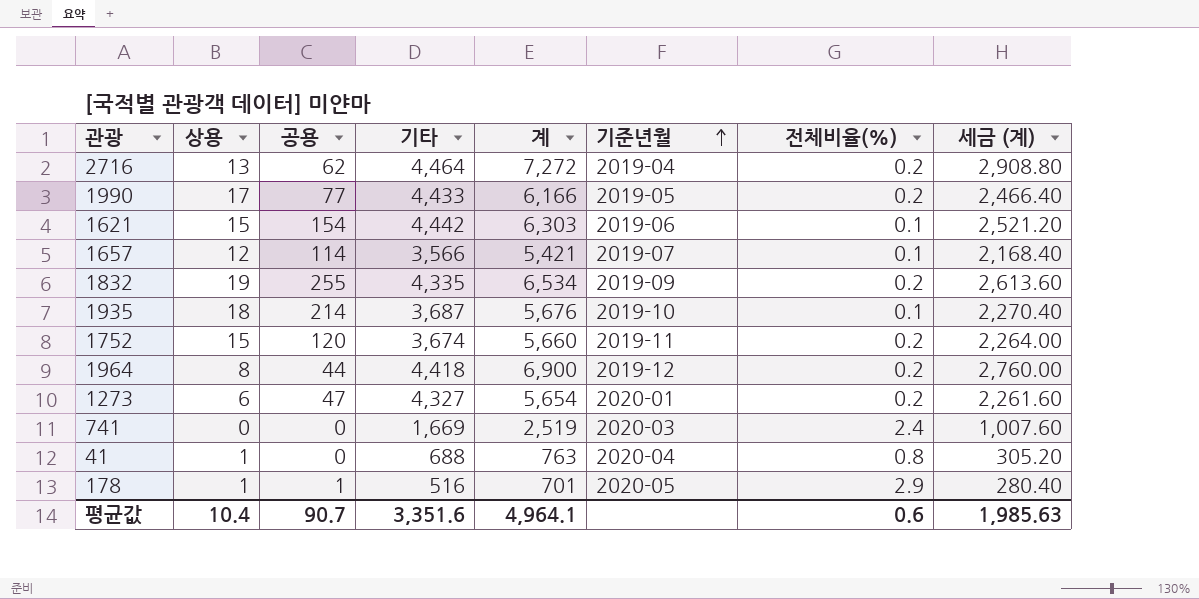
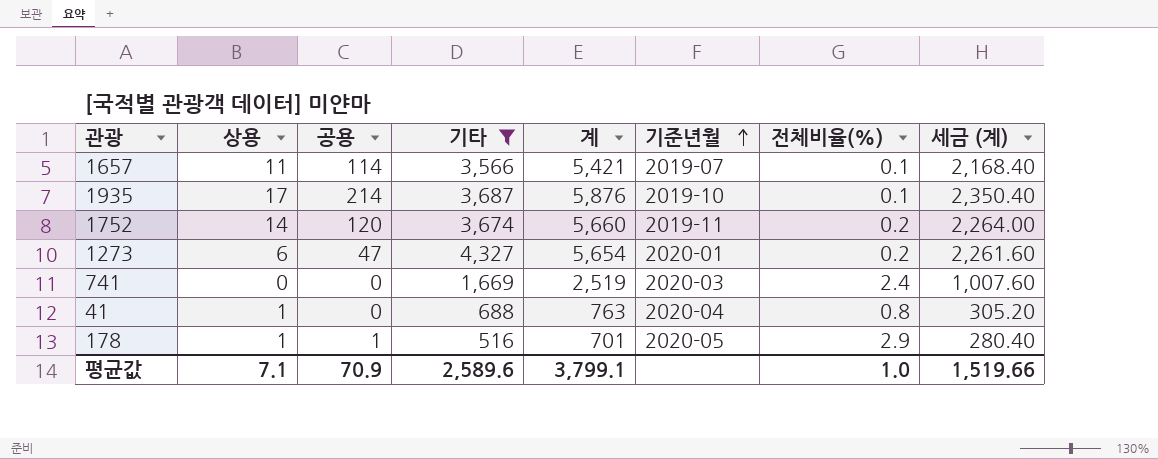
filter: none -> 기타 <= 4,327
1657 | 상용: 12 -> 11
1935 | 상용: 18 -> 17
1935 | 계: 5,676 -> 5,876
1935 | 세금 (계): 2,270.40 -> 2,350.40
1752 | 상용: 15 -> 14
평균값 | 상용: 10.4 -> 7.1
평균값 | 공용: 90.7 -> 70.9
평균값 | 기타: 3,351.6 -> 2,589.6
평균값 | 계: 4,964.1 -> 3,799.1
평균값 | 전체비율(%): 0.6 -> 1.0
평균값 | 세금 (계): 1,985.63 -> 1,519.66

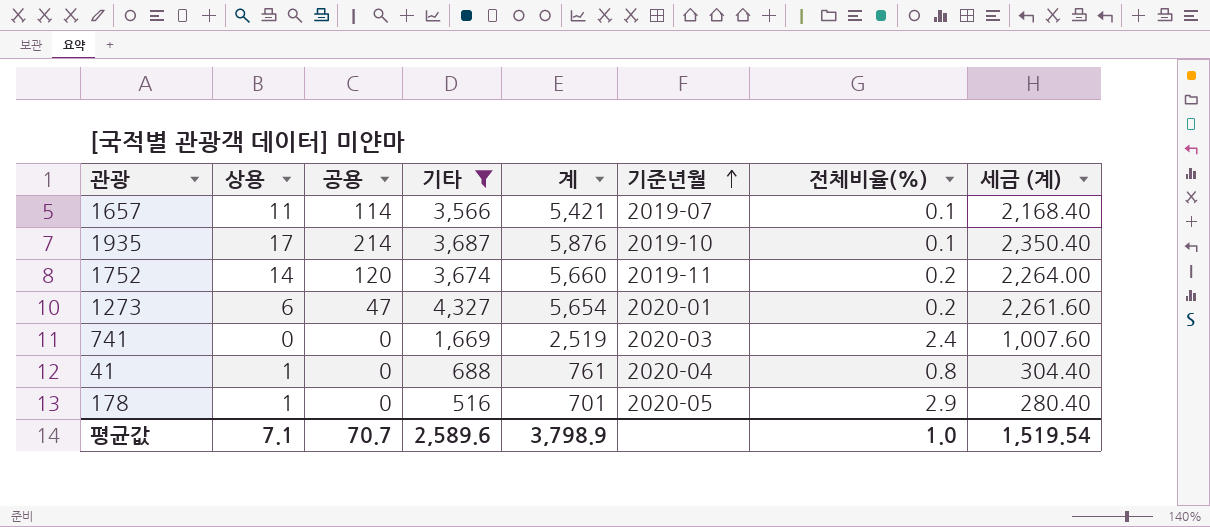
41 | 계: 763 -> 761
41 | 세금 (계): 305.20 -> 304.40
178 | 공용: 1 -> 0
평균값 | 공용: 70.9 -> 70.7
평균값 | 계: 3,799.1 -> 3,798.9
평균값 | 세금 (계): 1,519.66 -> 1,519.54

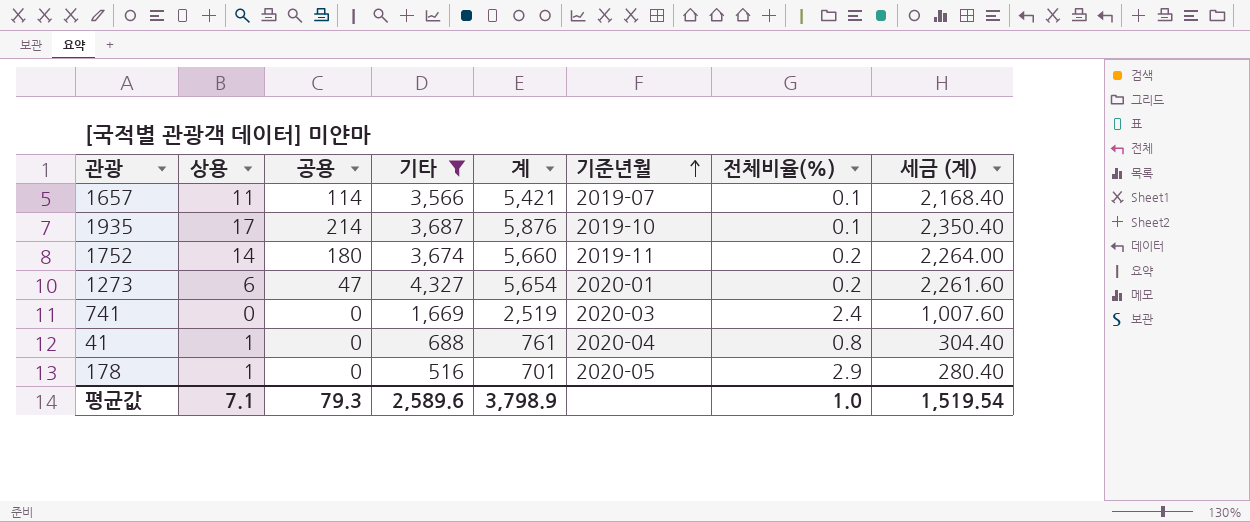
1752 | 공용: 120 -> 180
평균값 | 공용: 70.7 -> 79.3

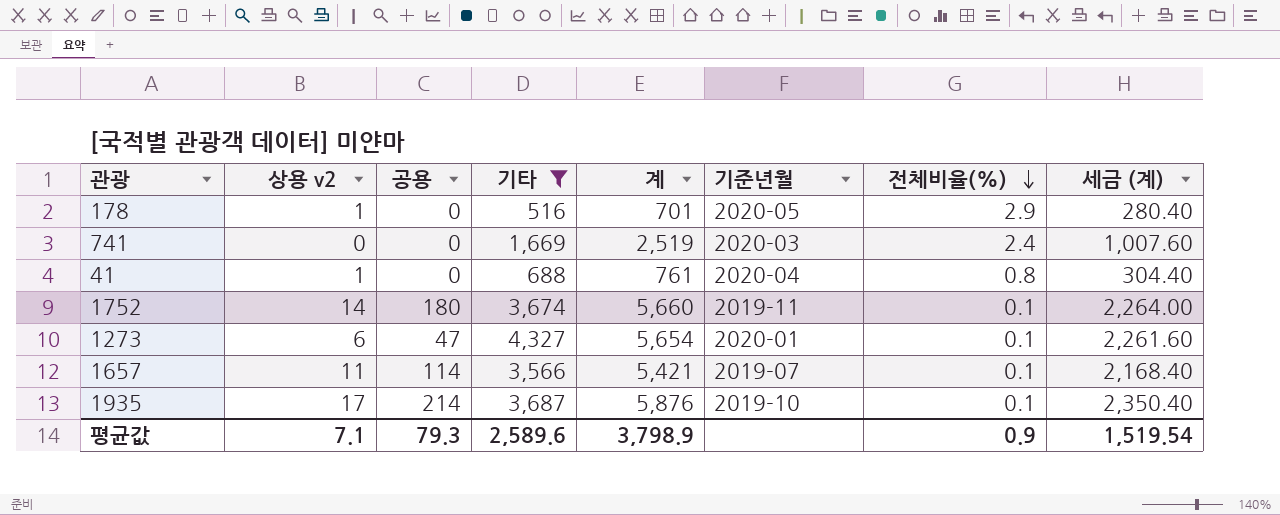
row order: 기준년월 ascending -> 전체비율(%) descending
column name: 상용 -> 상용 v2
1752 | 전체비율(%): 0.2 -> 0.1
1273 | 전체비율(%): 0.2 -> 0.1
평균값 | 전체비율(%): 1.0 -> 0.9

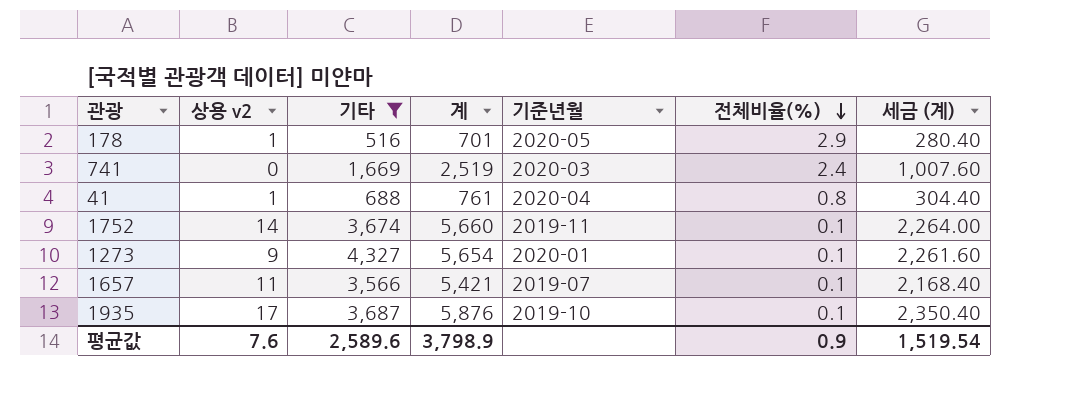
column 공용 | position: 3 -> none
1273 | 상용 v2: 6 -> 9
평균값 | 상용 v2: 7.1 -> 7.6

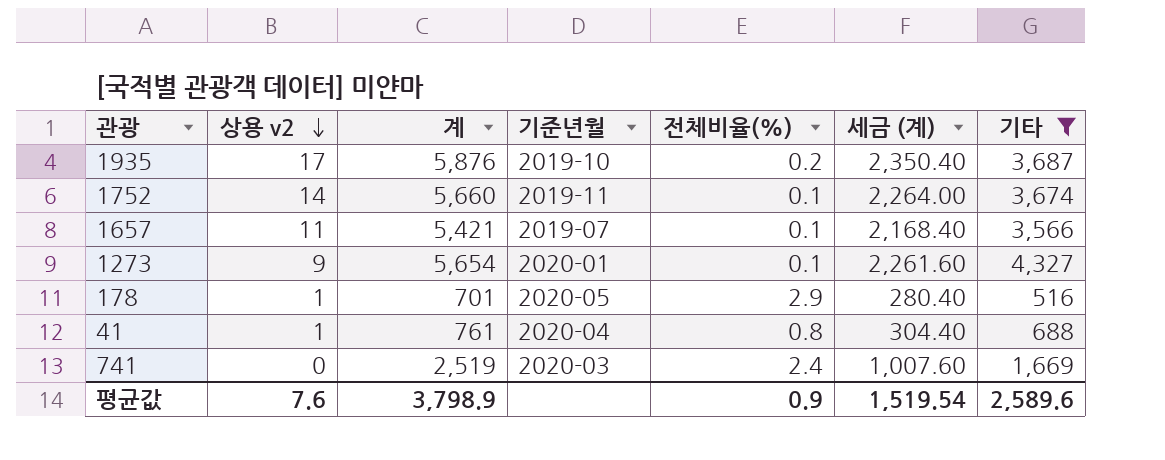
row order: 전체비율(%) descending -> 상용 v2 descending
column 기타 | position: 3 -> 7
1935 | 전체비율(%): 0.1 -> 0.2

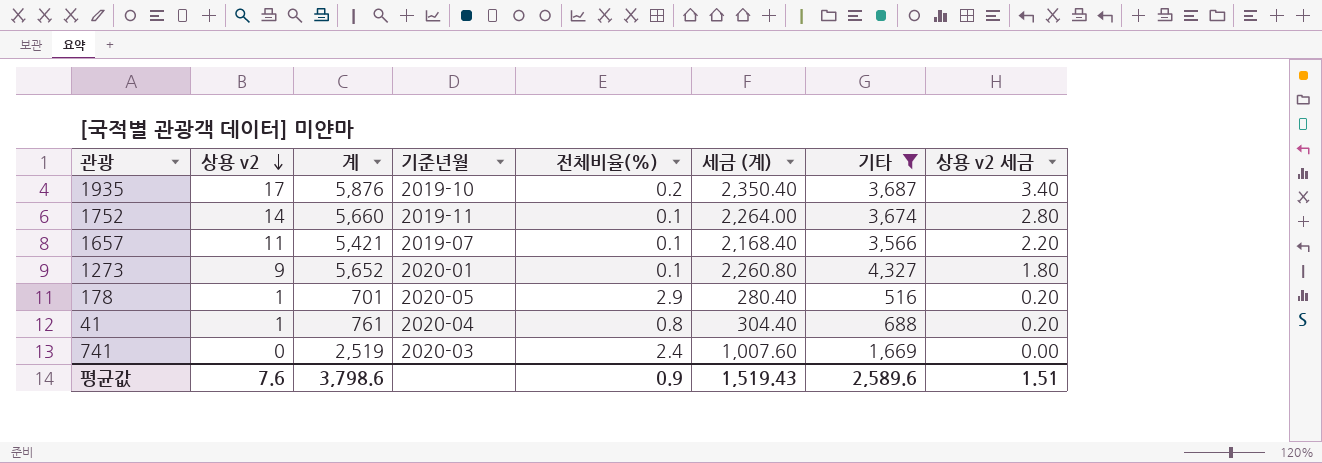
column 상용 v2 세금 | formula: none -> [상용 v2] * 0.2
1273 | 계: 5,654 -> 5,652
1273 | 세금 (계): 2,261.60 -> 2,260.80
평균값 | 계: 3,798.9 -> 3,798.6
평균값 | 세금 (계): 1,519.54 -> 1,519.43

